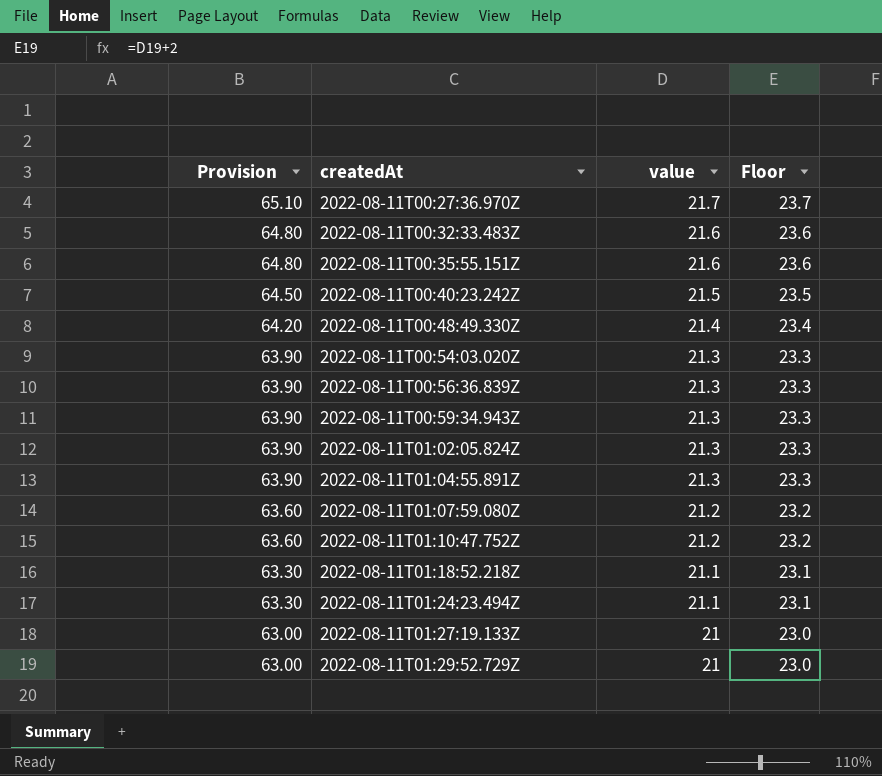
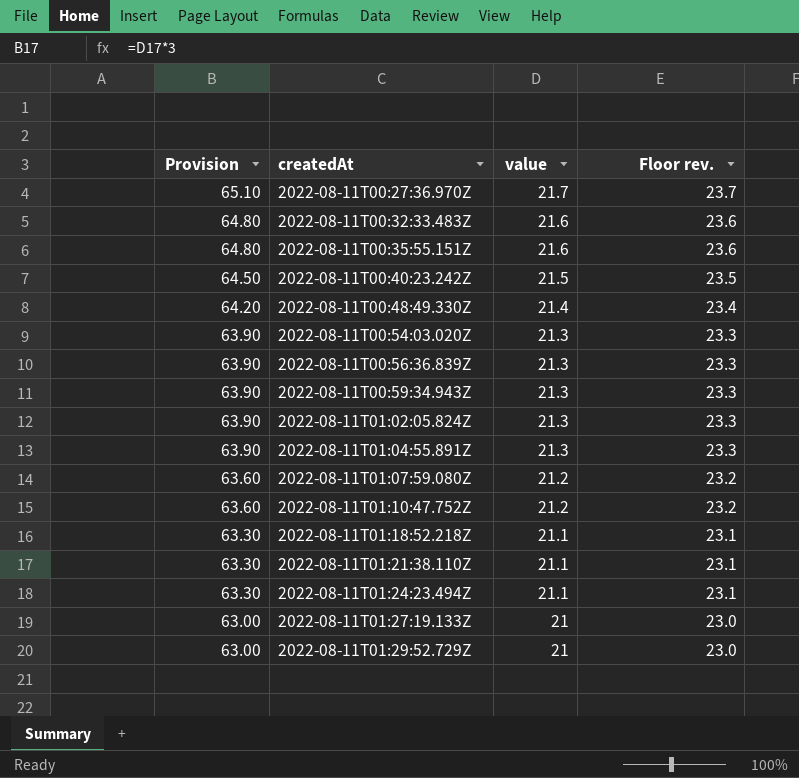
column name: Floor -> Floor rev.
row 2022-08-11T01:21:38.110Z: none -> 63.30 | 21.1 | 23.1

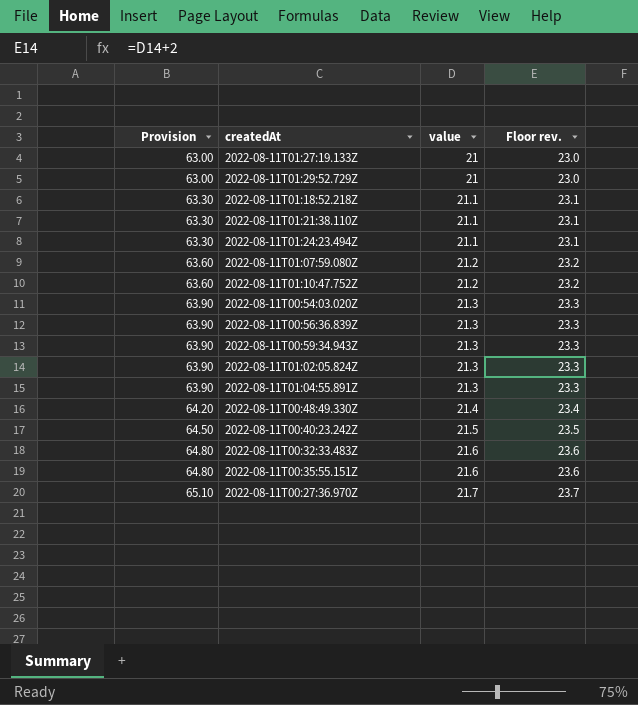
row order: Provision descending -> Provision ascending

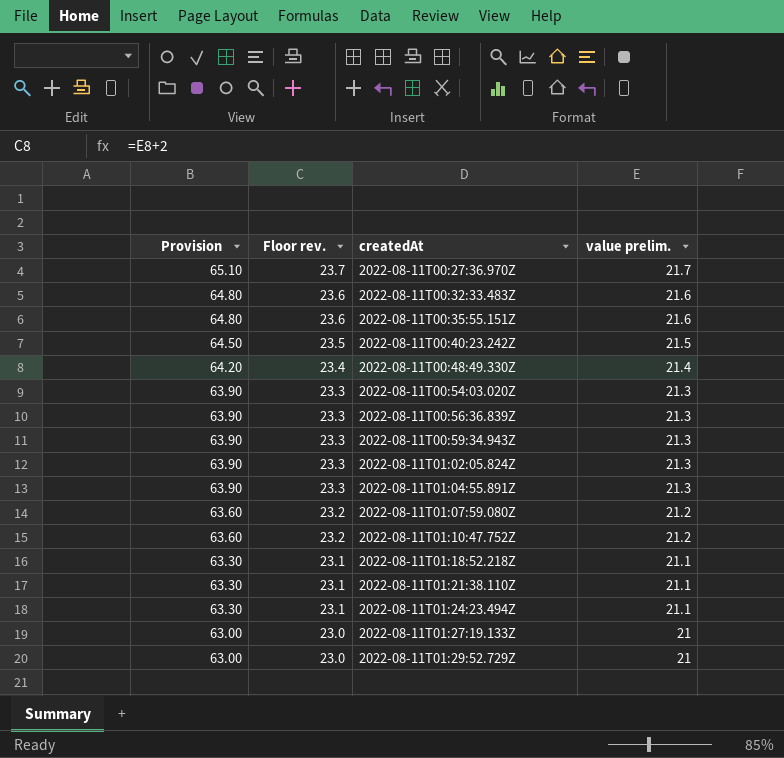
row order: Provision ascending -> Provision descending
column Floor rev. | position: 4 -> 2
column name: value -> value prelim.

